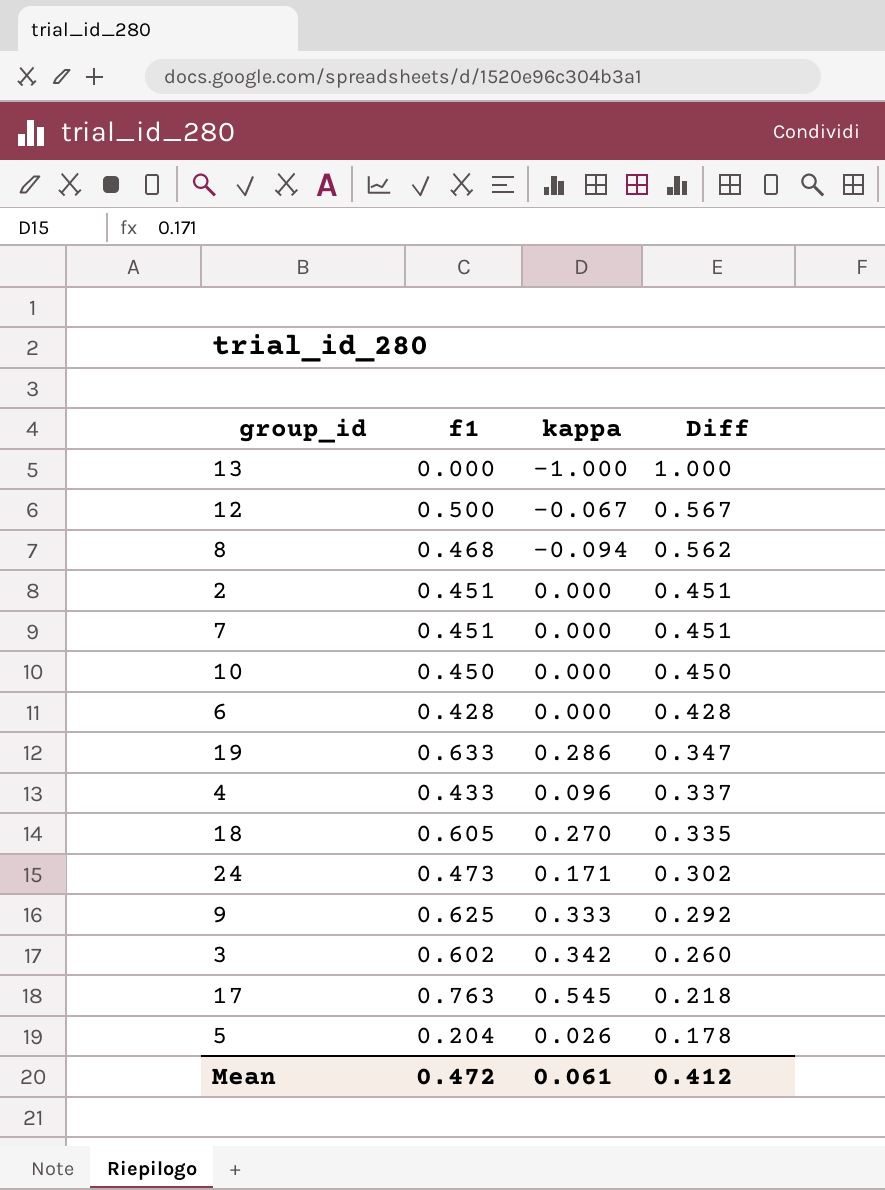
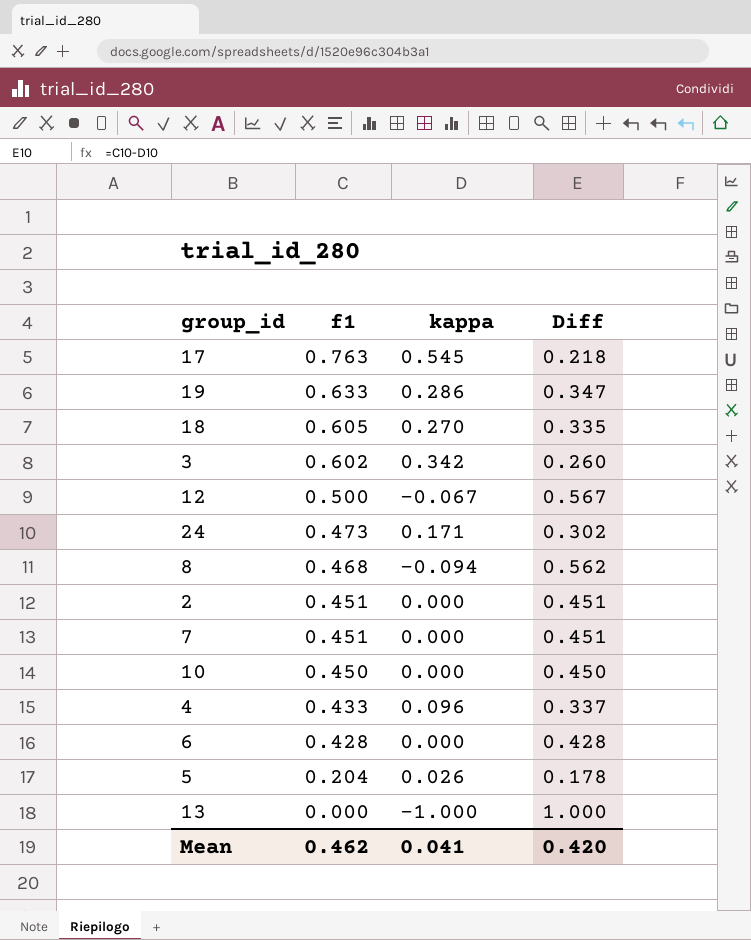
row order: Diff descending -> f1 descending
row 9: 0.625 | 0.333 | 0.292 -> none
Mean | f1: 0.472 -> 0.462
Mean | kappa: 0.061 -> 0.041
Mean | Diff: 0.412 -> 0.420

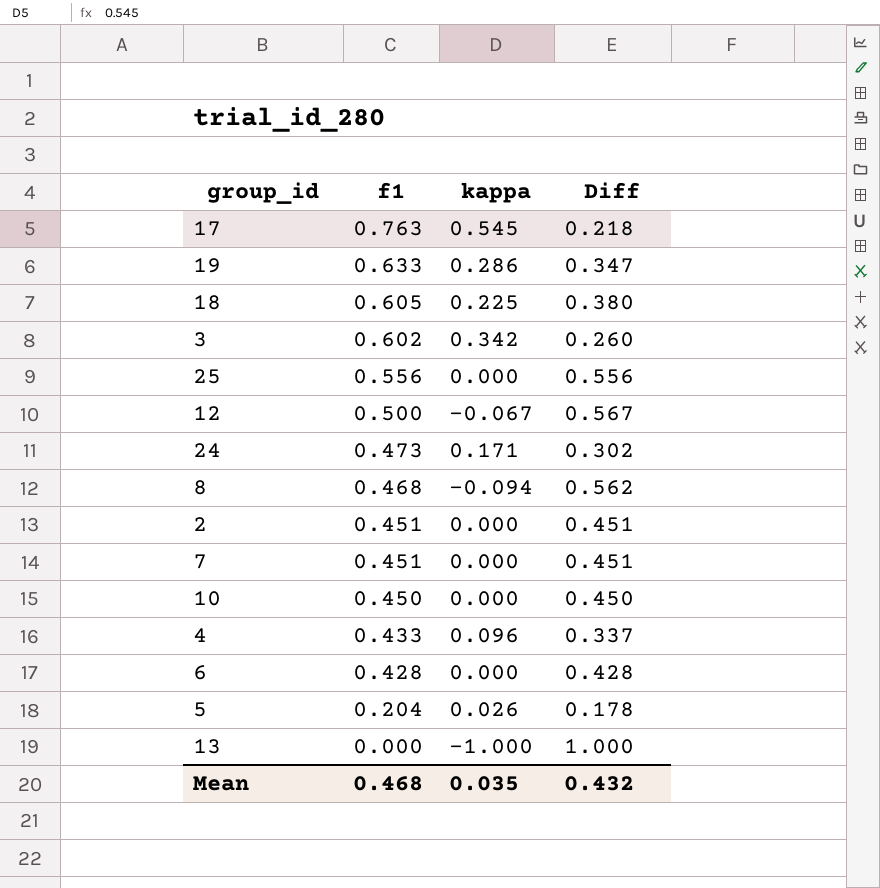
18 | kappa: 0.270 -> 0.225
18 | Diff: 0.335 -> 0.380
row 25: none -> 0.556 | 0.000 | 0.556
Mean | f1: 0.462 -> 0.468
Mean | kappa: 0.041 -> 0.035
Mean | Diff: 0.420 -> 0.432

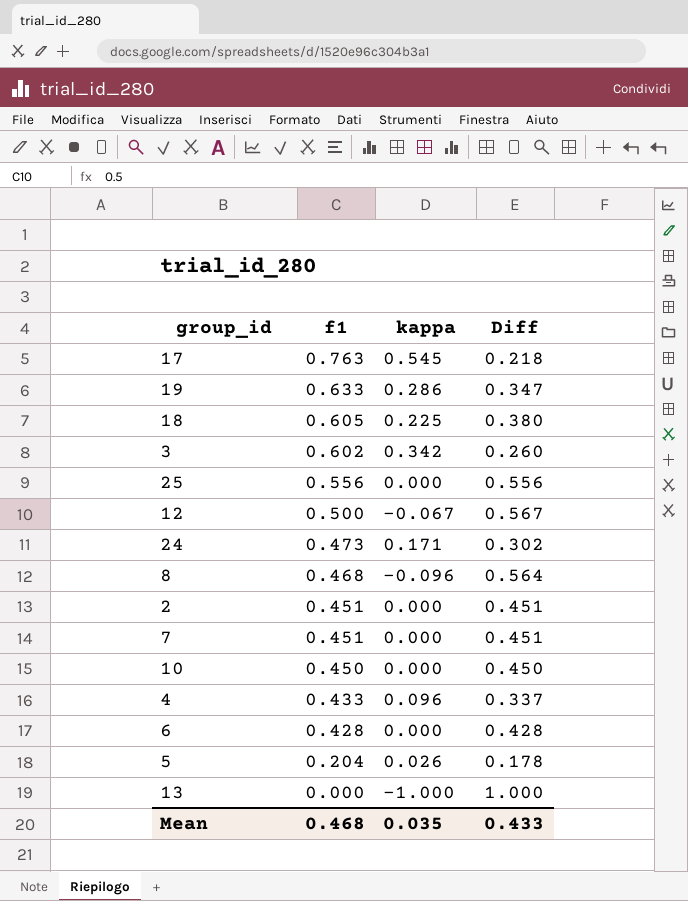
8 | kappa: -0.094 -> -0.096
8 | Diff: 0.562 -> 0.564
Mean | Diff: 0.432 -> 0.433

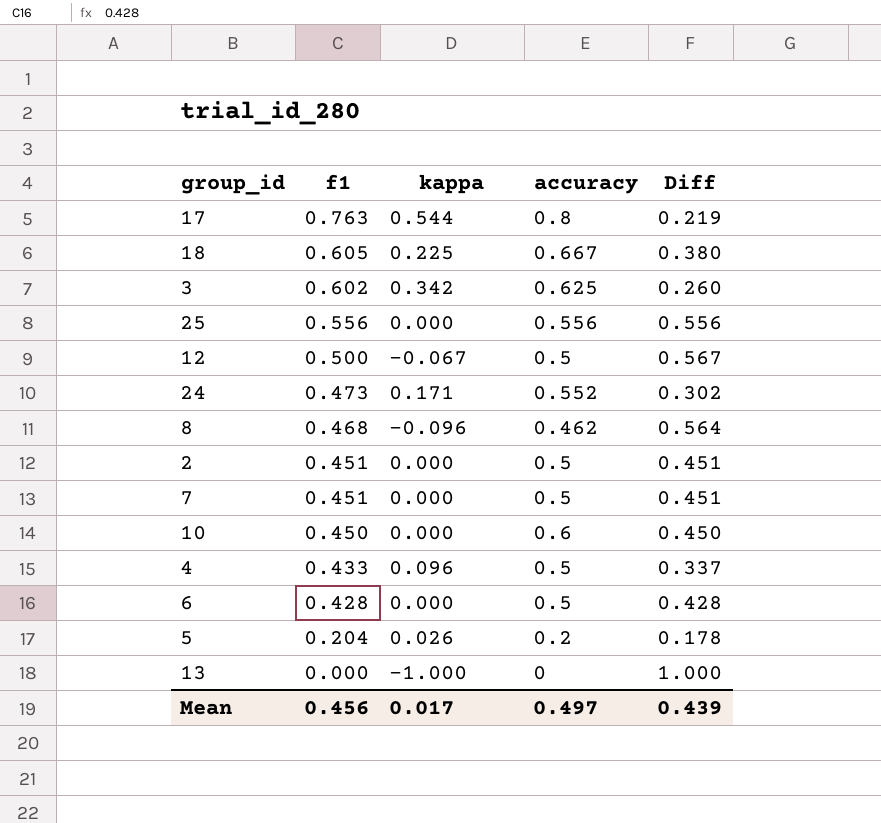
column accuracy | position: none -> 4
row 19: 0.633 | 0.286 | 0.347 -> none
17 | kappa: 0.545 -> 0.544
17 | Diff: 0.218 -> 0.219
Mean | f1: 0.468 -> 0.456
Mean | kappa: 0.035 -> 0.017
Mean | Diff: 0.433 -> 0.439

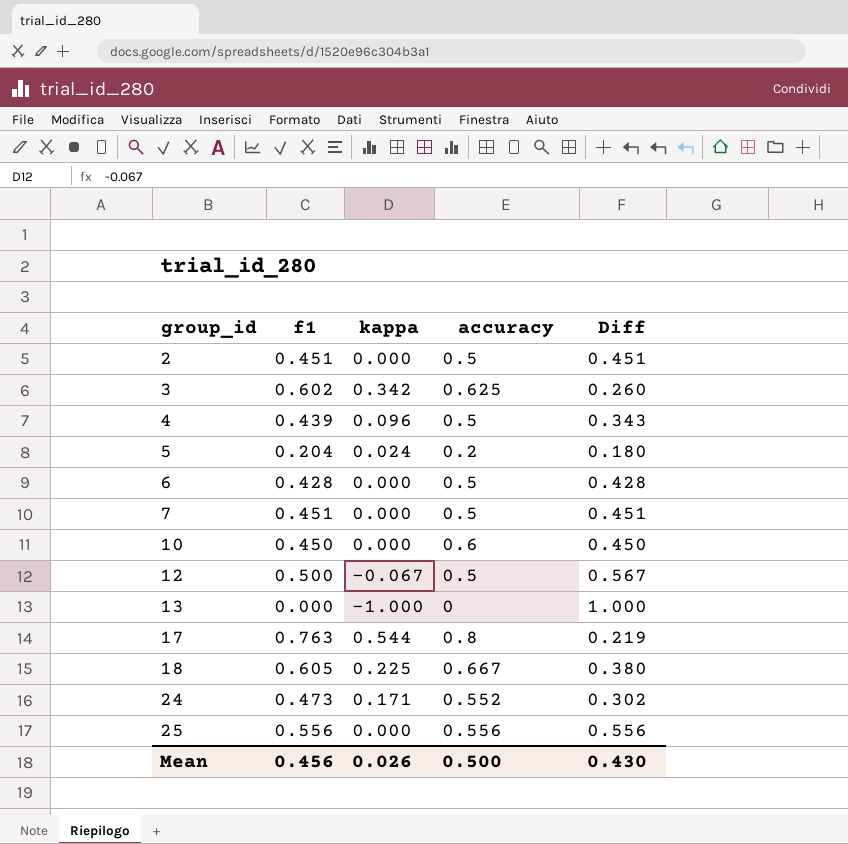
row order: f1 descending -> group_id ascending
row 8: 0.468 | -0.096 | 0.462 | 0.564 -> none
4 | f1: 0.433 -> 0.439
4 | Diff: 0.337 -> 0.343
5 | kappa: 0.026 -> 0.024
5 | Diff: 0.178 -> 0.180
Mean | kappa: 0.017 -> 0.026
Mean | accuracy: 0.497 -> 0.500
Mean | Diff: 0.439 -> 0.430

